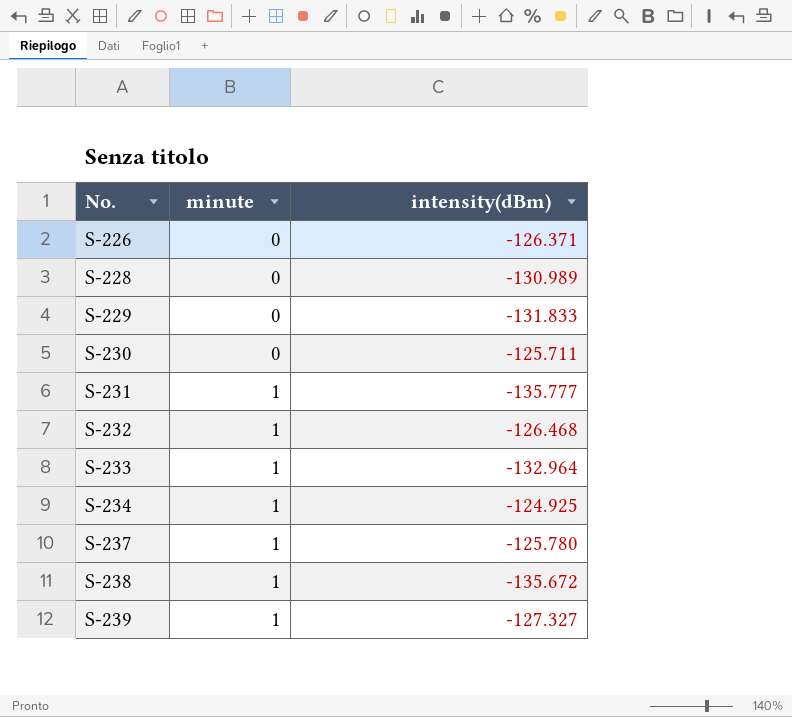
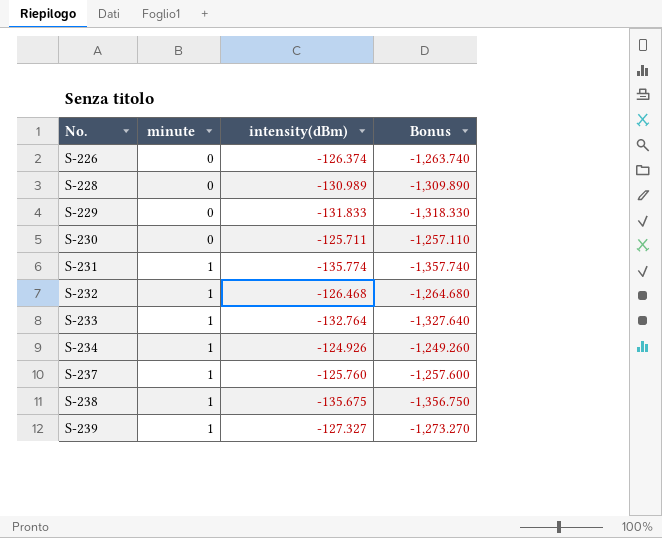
column Bonus | formula: none -> [intensity(dBm)] * 10
S-226 | intensity(dBm): -126.371 -> -126.374
S-231 | intensity(dBm): -135.777 -> -135.774
S-233 | intensity(dBm): -132.964 -> -132.764
S-234 | intensity(dBm): -124.925 -> -124.926
S-237 | intensity(dBm): -125.780 -> -125.760
S-238 | intensity(dBm): -135.672 -> -135.675

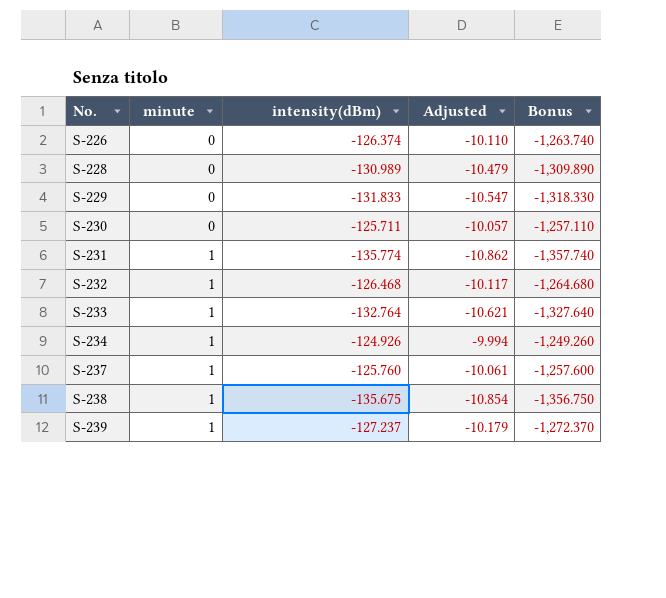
column Adjusted | formula: none -> [intensity(dBm)] * 0.08
S-239 | intensity(dBm): -127.327 -> -127.237
S-239 | Bonus: -1,273.270 -> -1,272.370

